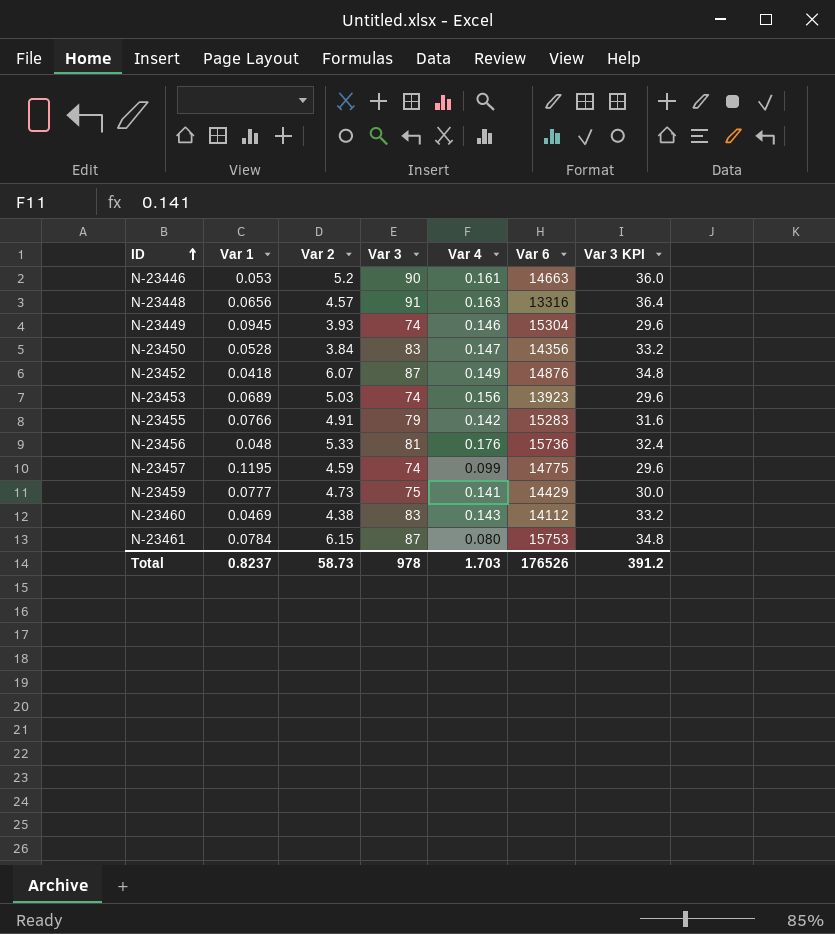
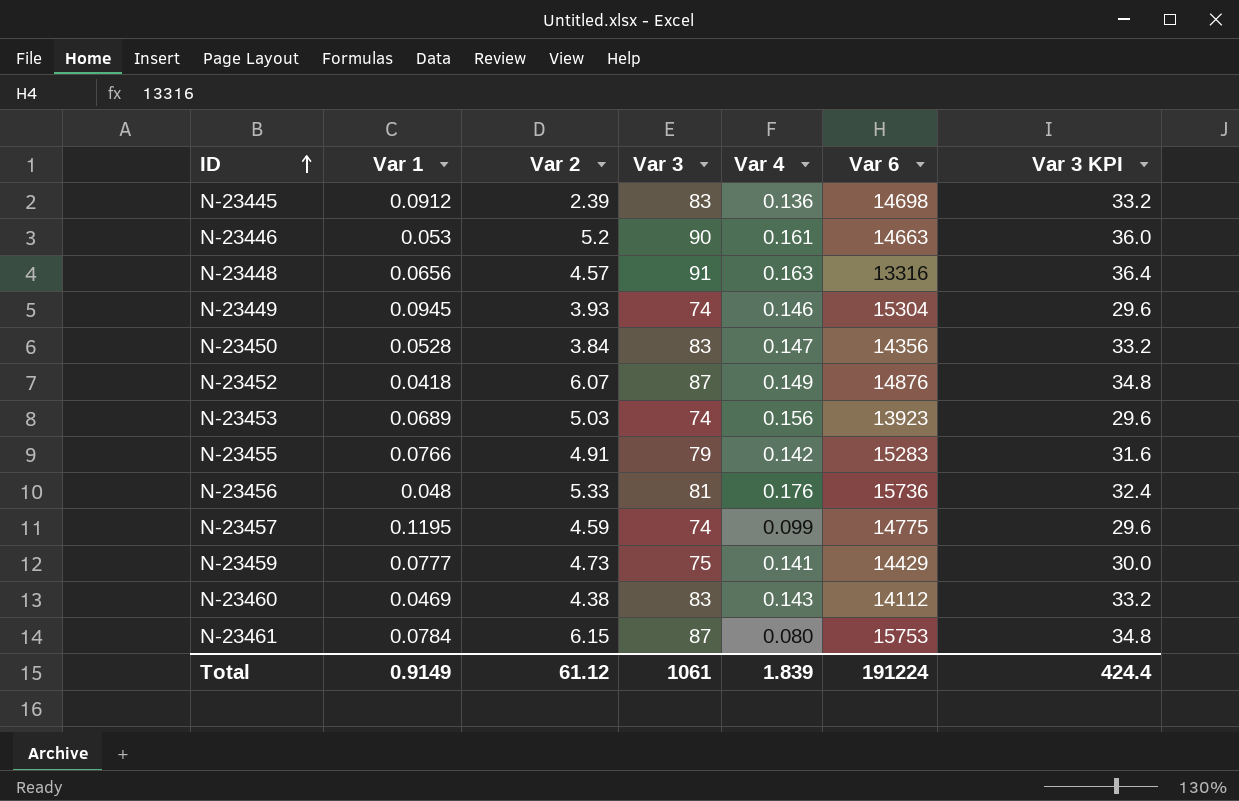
row N-23445: none -> 0.0912 | 2.39 | 83 | 0.136 | 14698 | 33.2
Total | Var 1: 0.8237 -> 0.9149
Total | Var 2: 58.73 -> 61.12
Total | Var 3: 978 -> 1061
Total | Var 4: 1.703 -> 1.839
Total | Var 6: 176526 -> 191224
Total | Var 3 KPI: 391.2 -> 424.4

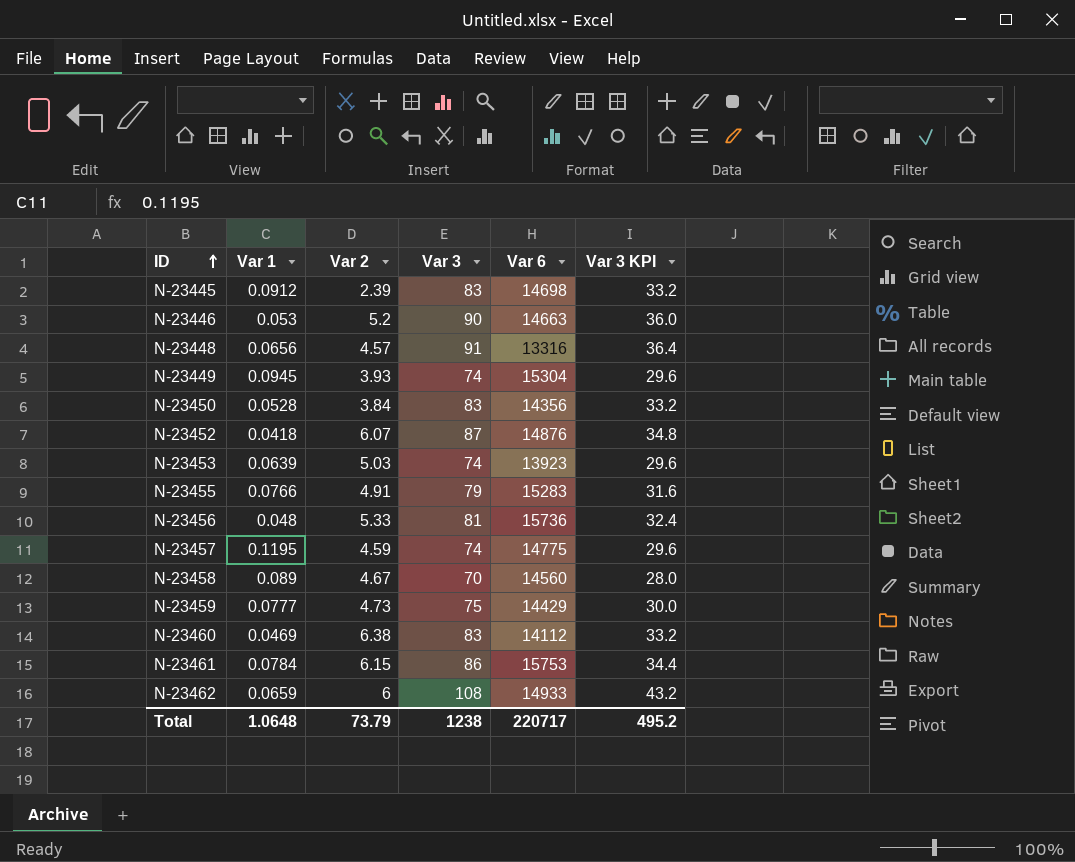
column Var 4 | position: 5 -> none
N-23453 | Var 1: 0.0689 -> 0.0639
row N-23458: none -> 0.089 | 4.67 | 70 | 14560 | 28.0
N-23460 | Var 2: 4.38 -> 6.38
N-23461 | Var 3: 87 -> 86
N-23461 | Var 3 KPI: 34.8 -> 34.4
row N-23462: none -> 0.0659 | 6 | 108 | 14933 | 43.2
Total | Var 1: 0.9149 -> 1.0648
Total | Var 2: 61.12 -> 73.79
Total | Var 3: 1061 -> 1238
Total | Var 6: 191224 -> 220717
Total | Var 3 KPI: 424.4 -> 495.2

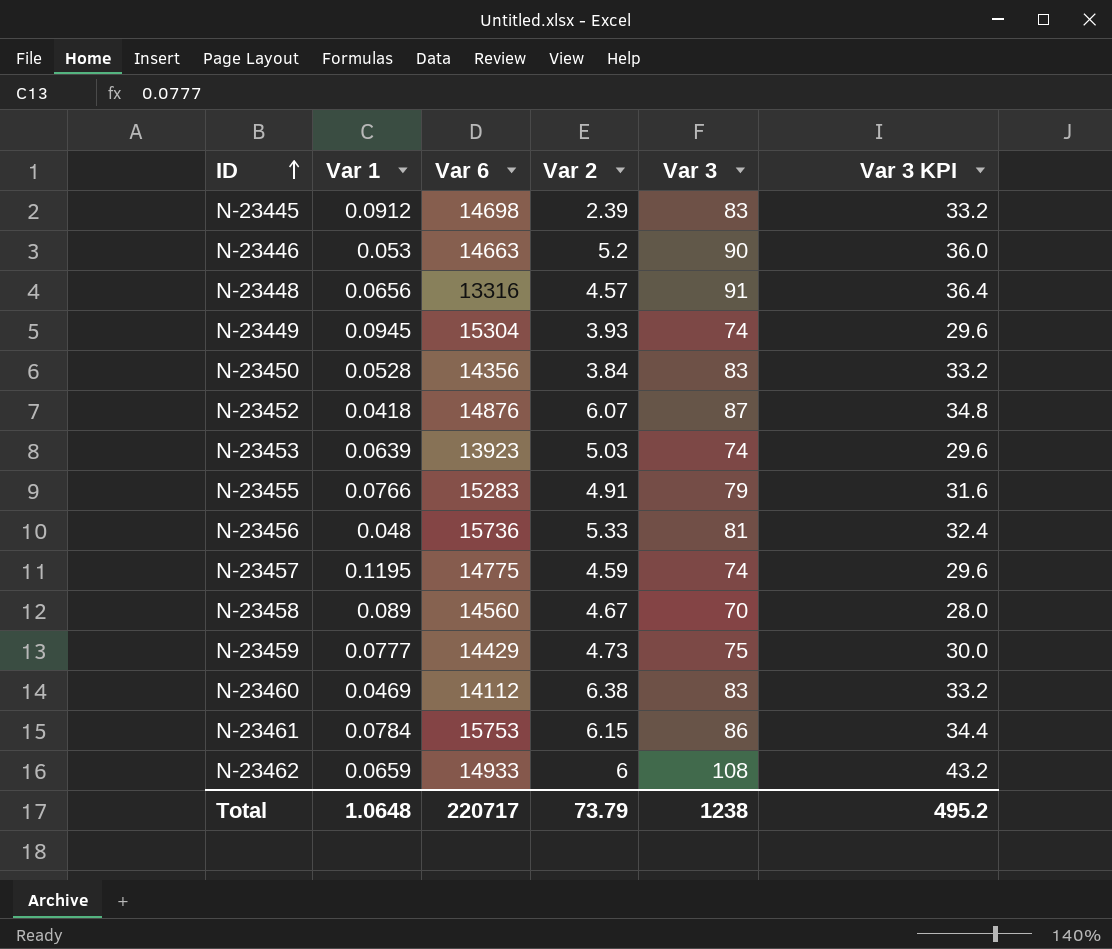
column Var 6 | position: 5 -> 3

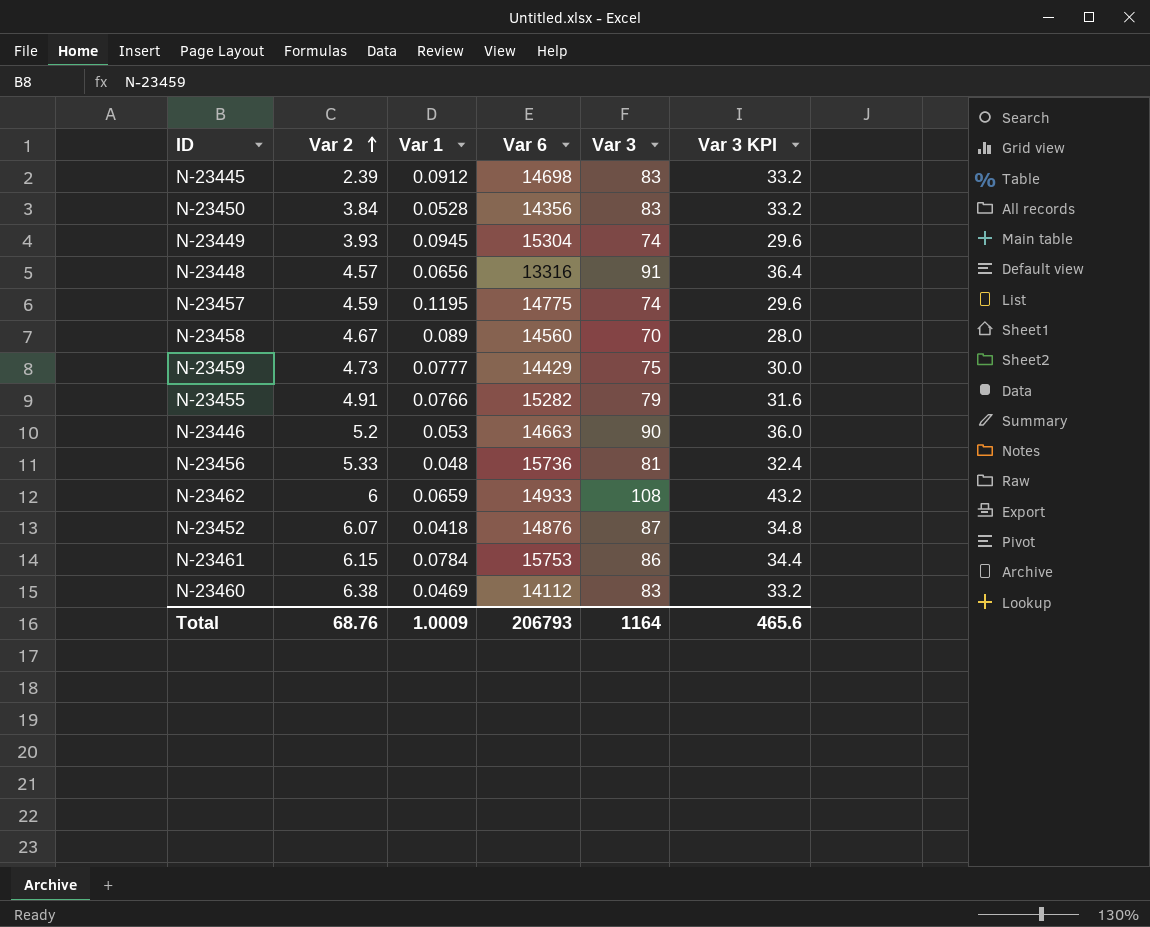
row order: ID ascending -> Var 2 ascending
column Var 2 | position: 4 -> 2
row N-23453: 0.0639 | 13923 | 5.03 | 74 | 29.6 -> none
N-23455 | Var 6: 15283 -> 15282
Total | Var 2: 73.79 -> 68.76
Total | Var 1: 1.0648 -> 1.0009
Total | Var 6: 220717 -> 206793
Total | Var 3: 1238 -> 1164
Total | Var 3 KPI: 495.2 -> 465.6

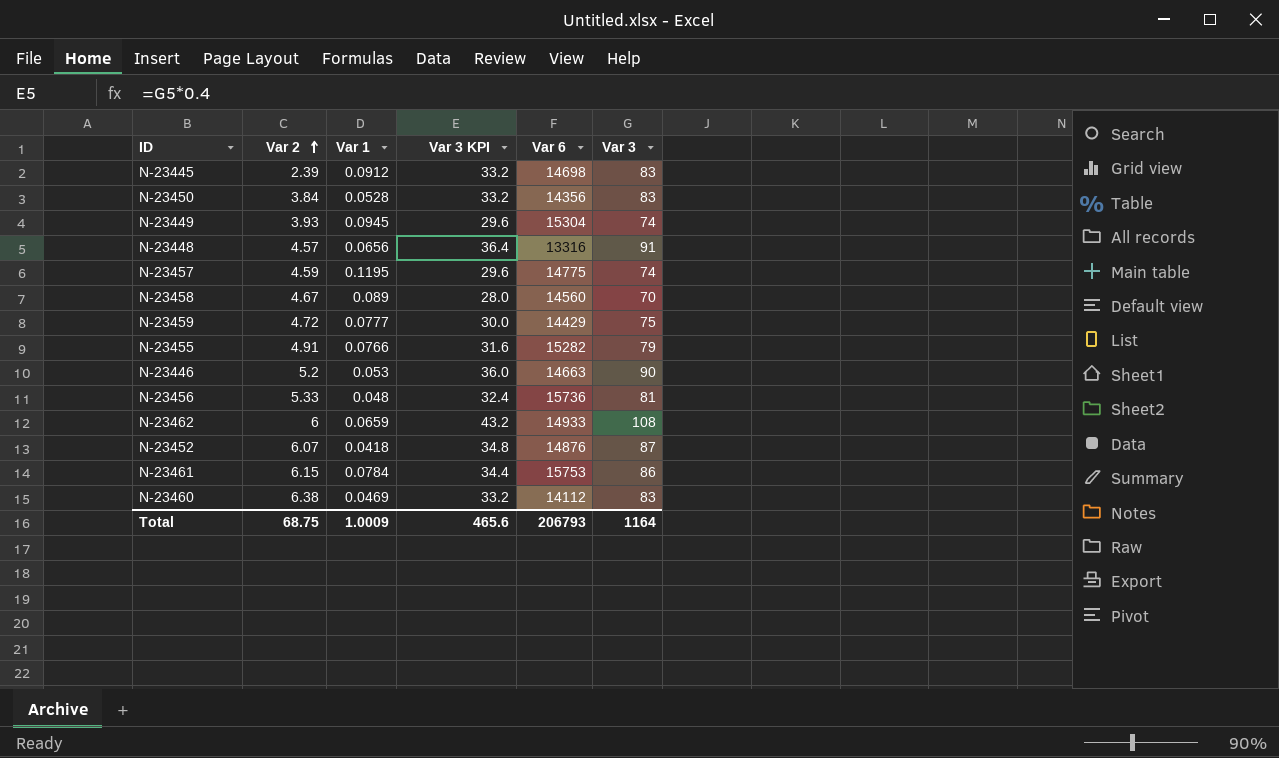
column Var 3 KPI | position: 6 -> 4
N-23459 | Var 2: 4.73 -> 4.72
Total | Var 2: 68.76 -> 68.75

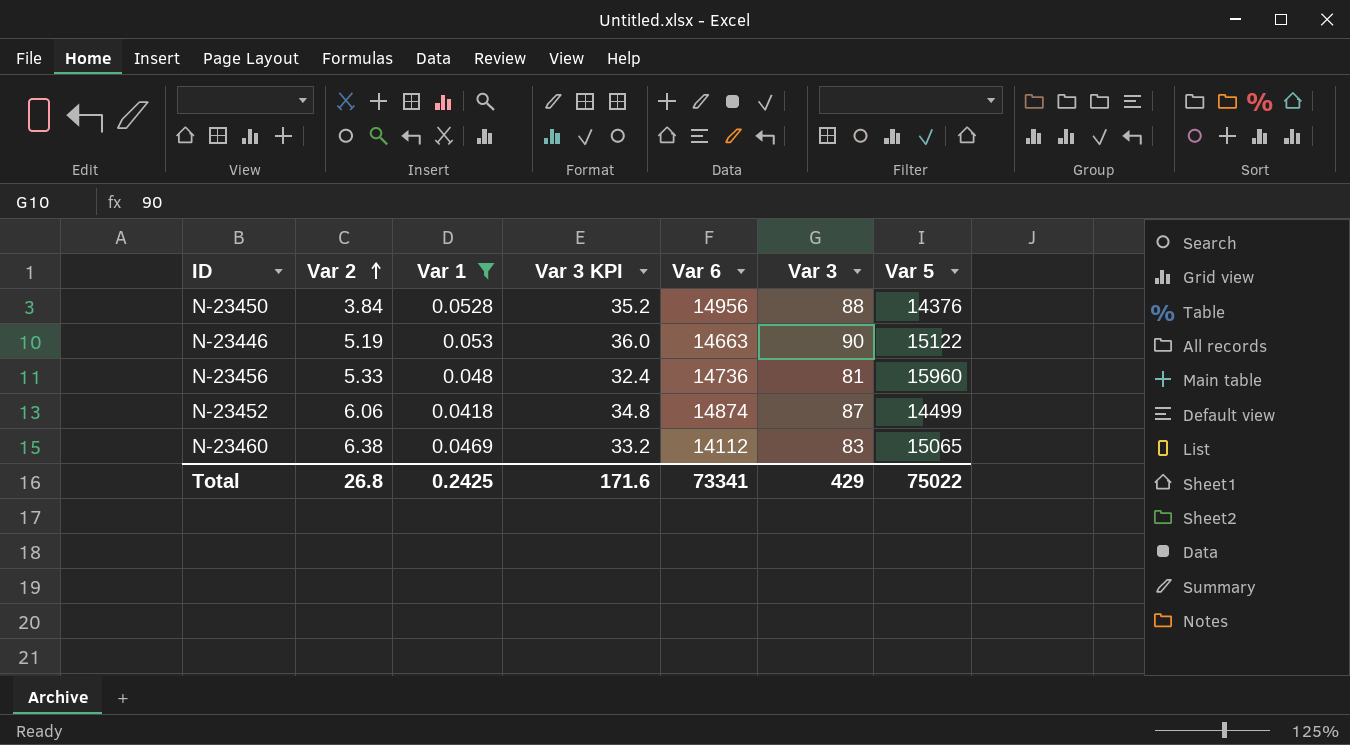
filter: none -> Var 1 <= 0.053
column Var 5 | position: none -> 7
N-23450 | Var 3 KPI: 33.2 -> 35.2
N-23450 | Var 6: 14356 -> 14956
N-23450 | Var 3: 83 -> 88
N-23446 | Var 2: 5.2 -> 5.19
N-23456 | Var 6: 15736 -> 14736
N-23452 | Var 2: 6.07 -> 6.06
N-23452 | Var 6: 14876 -> 14874
Total | Var 2: 68.75 -> 26.8
Total | Var 1: 1.0009 -> 0.2425
Total | Var 3 KPI: 465.6 -> 171.6
Total | Var 6: 206793 -> 73341
Total | Var 3: 1164 -> 429

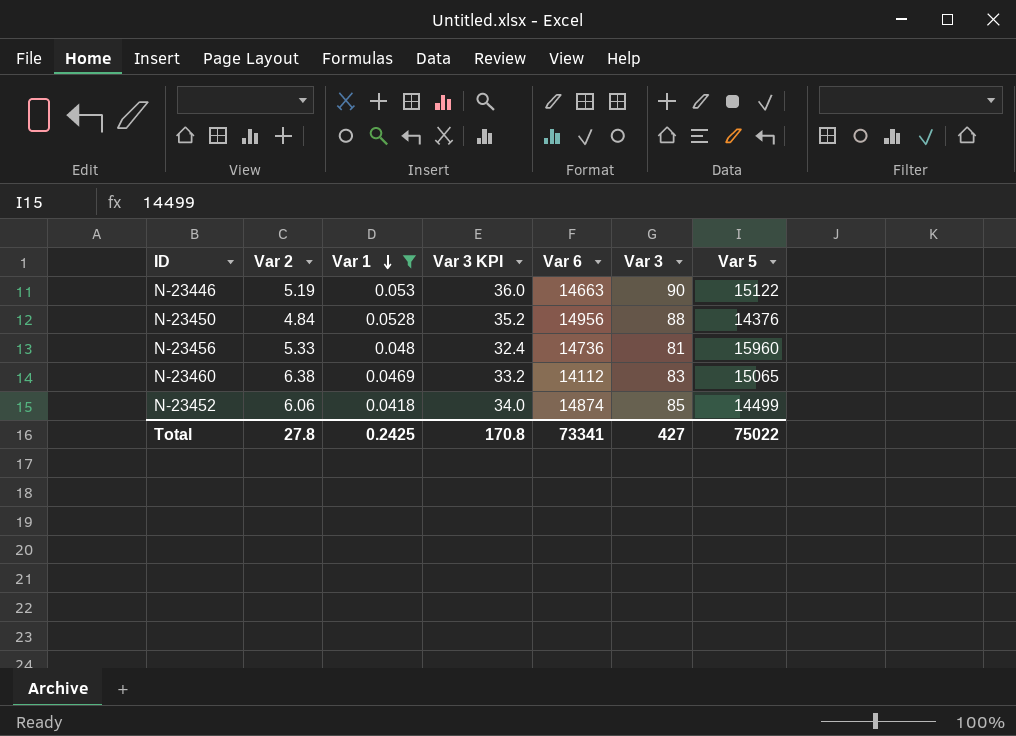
row order: Var 2 ascending -> Var 1 descending
N-23450 | Var 2: 3.84 -> 4.84
N-23452 | Var 3 KPI: 34.8 -> 34.0
N-23452 | Var 3: 87 -> 85
Total | Var 2: 26.8 -> 27.8
Total | Var 3 KPI: 171.6 -> 170.8
Total | Var 3: 429 -> 427

